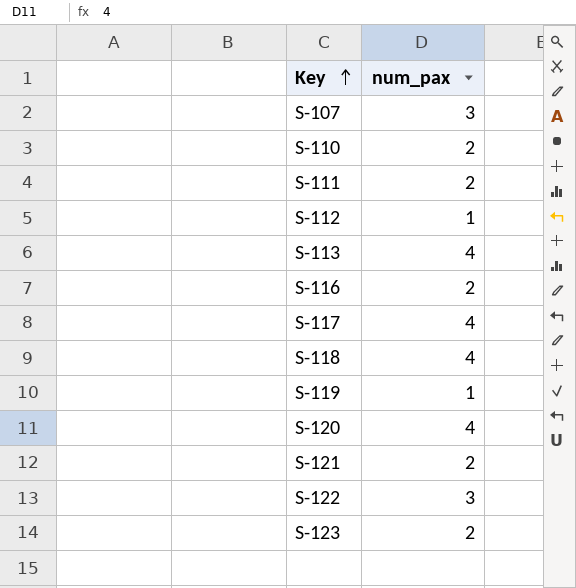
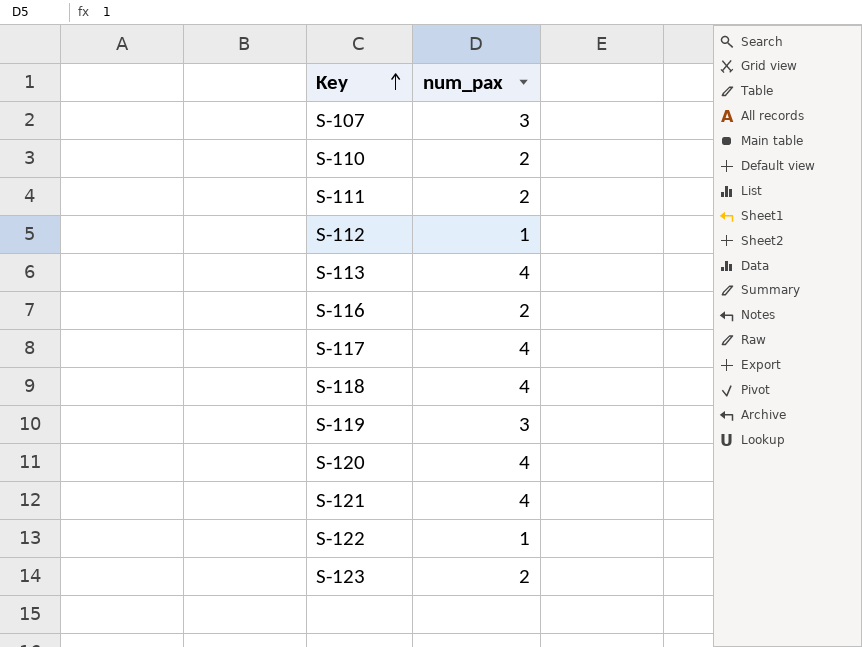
S-119 | num_pax: 1 -> 3
S-121 | num_pax: 2 -> 4
S-122 | num_pax: 3 -> 1

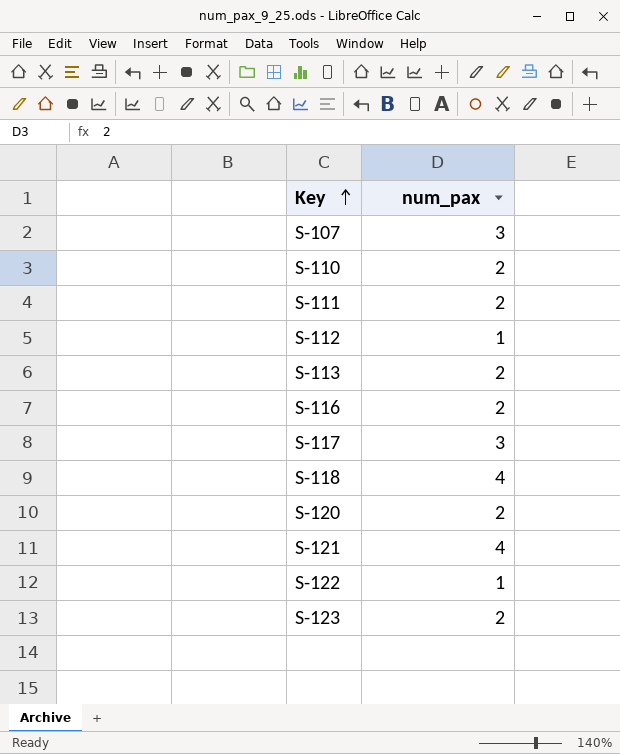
row S-119: 3 -> none
S-113 | num_pax: 4 -> 2
S-117 | num_pax: 4 -> 3
S-120 | num_pax: 4 -> 2

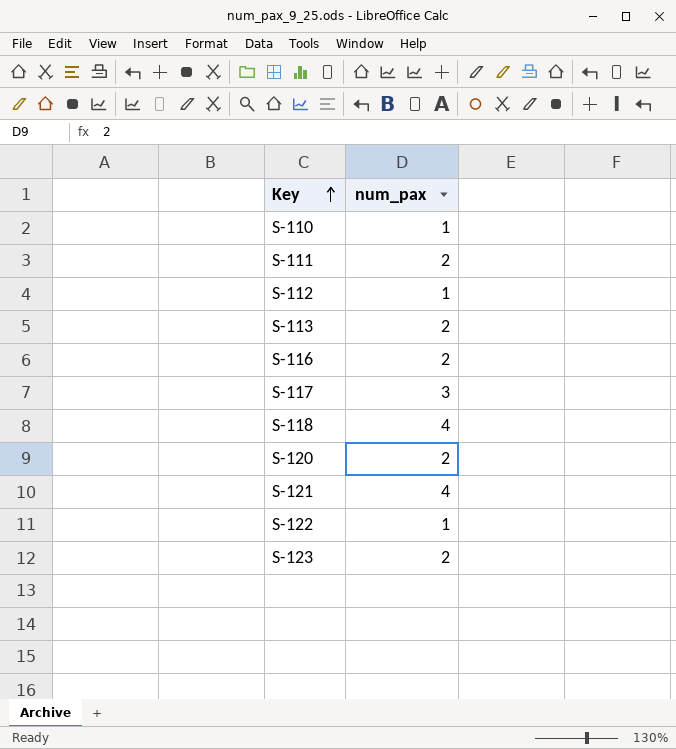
row S-107: 3 -> none
S-110 | num_pax: 2 -> 1

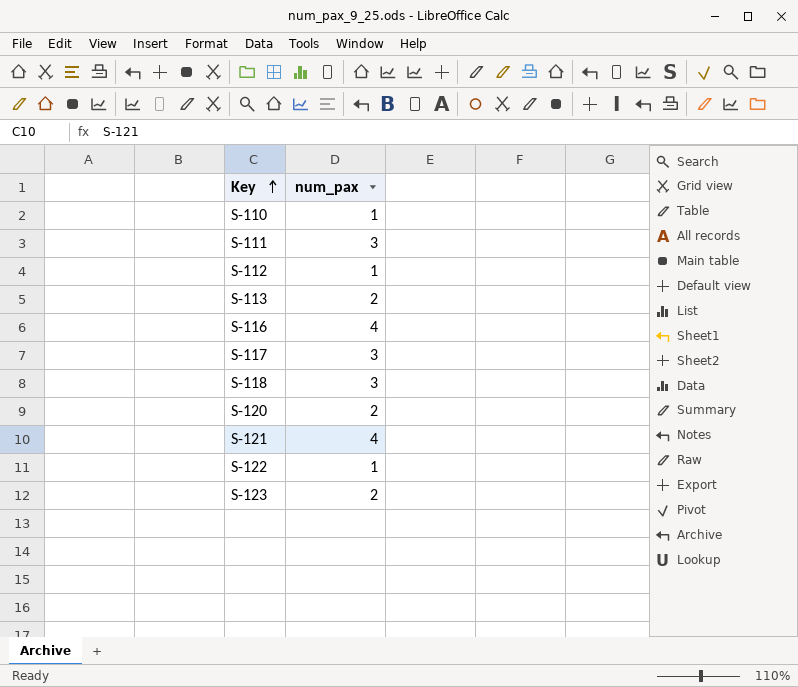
S-111 | num_pax: 2 -> 3
S-116 | num_pax: 2 -> 4
S-118 | num_pax: 4 -> 3

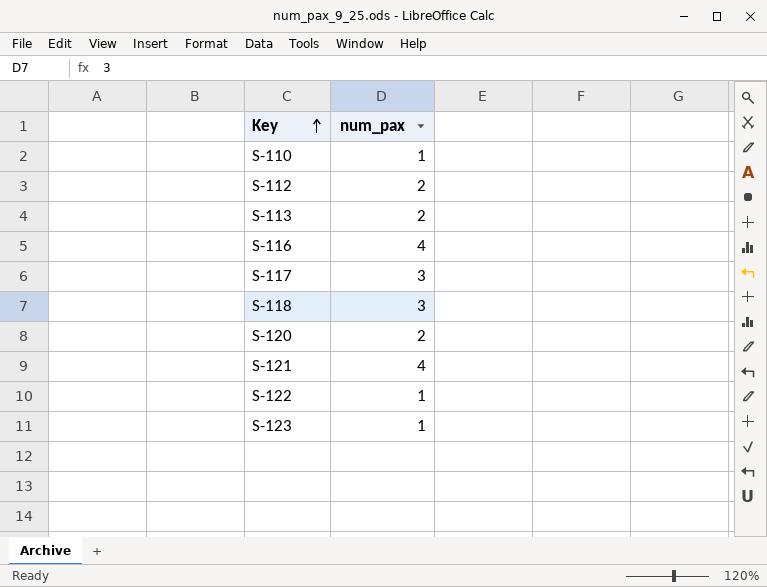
row S-111: 3 -> none
S-112 | num_pax: 1 -> 2
S-123 | num_pax: 2 -> 1

